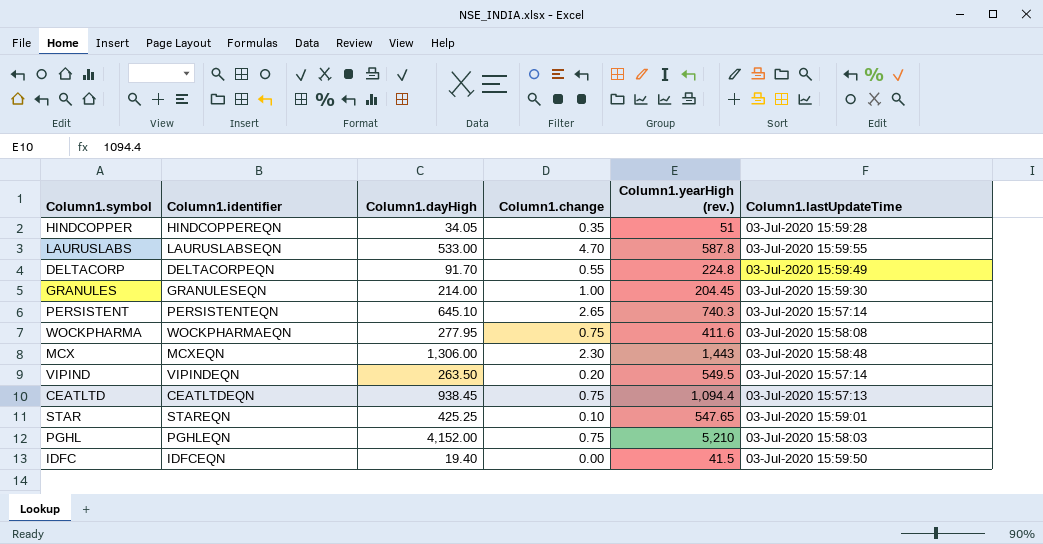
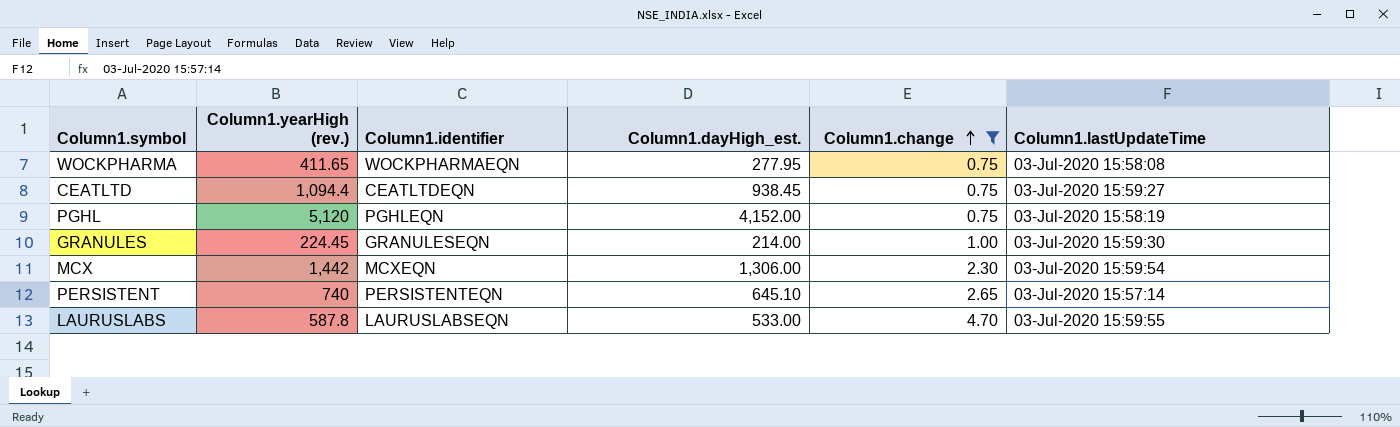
filter: none -> Column1.change >= 0.75
row order: none -> Column1.change ascending
column Column1.yearHigh (rev.) | position: 5 -> 2
column name: Column1.dayHigh -> Column1.dayHigh_est.
WOCKPHARMA | Column1.yearHigh (rev.): 411.6 -> 411.65
CEATLTD | Column1.lastUpdateTime: 03-Jul-2020 15:57:13 -> 03-Jul-2020 15:59:27
PGHL | Column1.yearHigh (rev.): 5,210 -> 5,120
PGHL | Column1.lastUpdateTime: 03-Jul-2020 15:58:03 -> 03-Jul-2020 15:58:19
GRANULES | Column1.yearHigh (rev.): 204.45 -> 224.45
MCX | Column1.yearHigh (rev.): 1,443 -> 1,442
MCX | Column1.lastUpdateTime: 03-Jul-2020 15:58:48 -> 03-Jul-2020 15:59:54
PERSISTENT | Column1.yearHigh (rev.): 740.3 -> 740

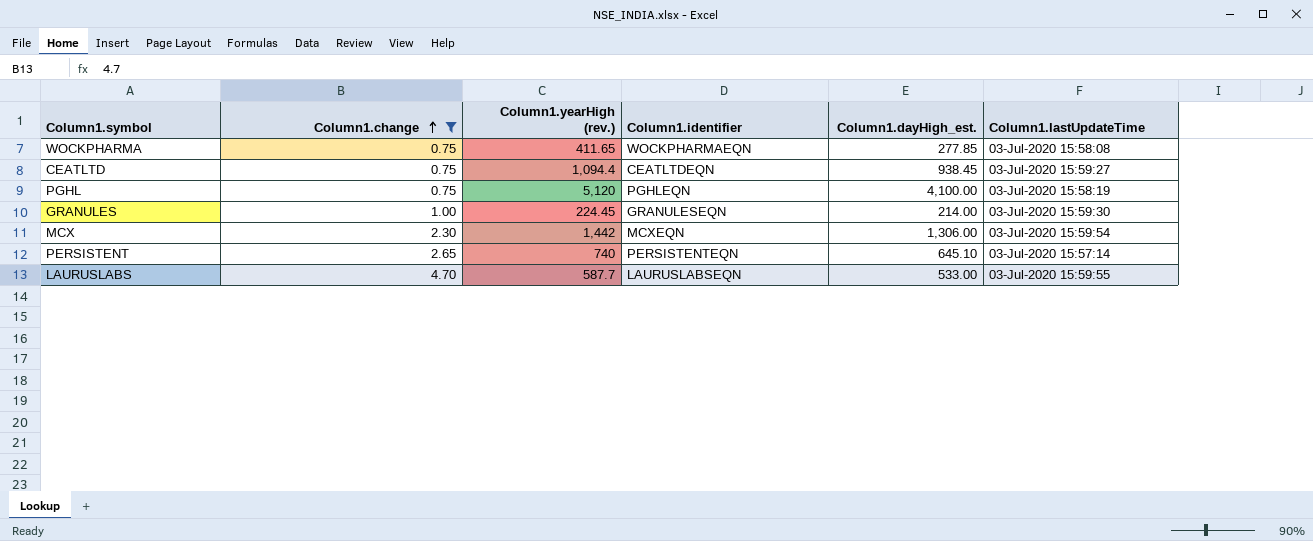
column Column1.change | position: 5 -> 2
WOCKPHARMA | Column1.dayHigh_est.: 277.95 -> 277.85
PGHL | Column1.dayHigh_est.: 4,152.00 -> 4,100.00
LAURUSLABS | Column1.yearHigh (rev.): 587.8 -> 587.7

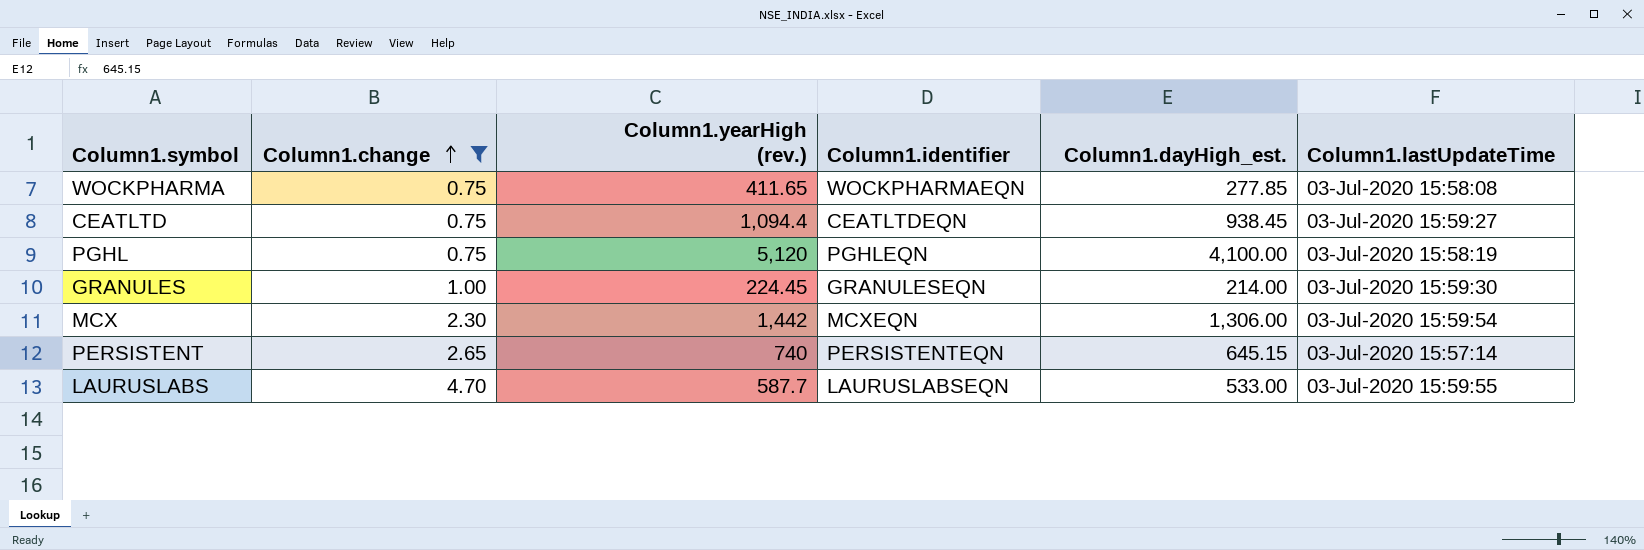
PERSISTENT | Column1.dayHigh_est.: 645.10 -> 645.15

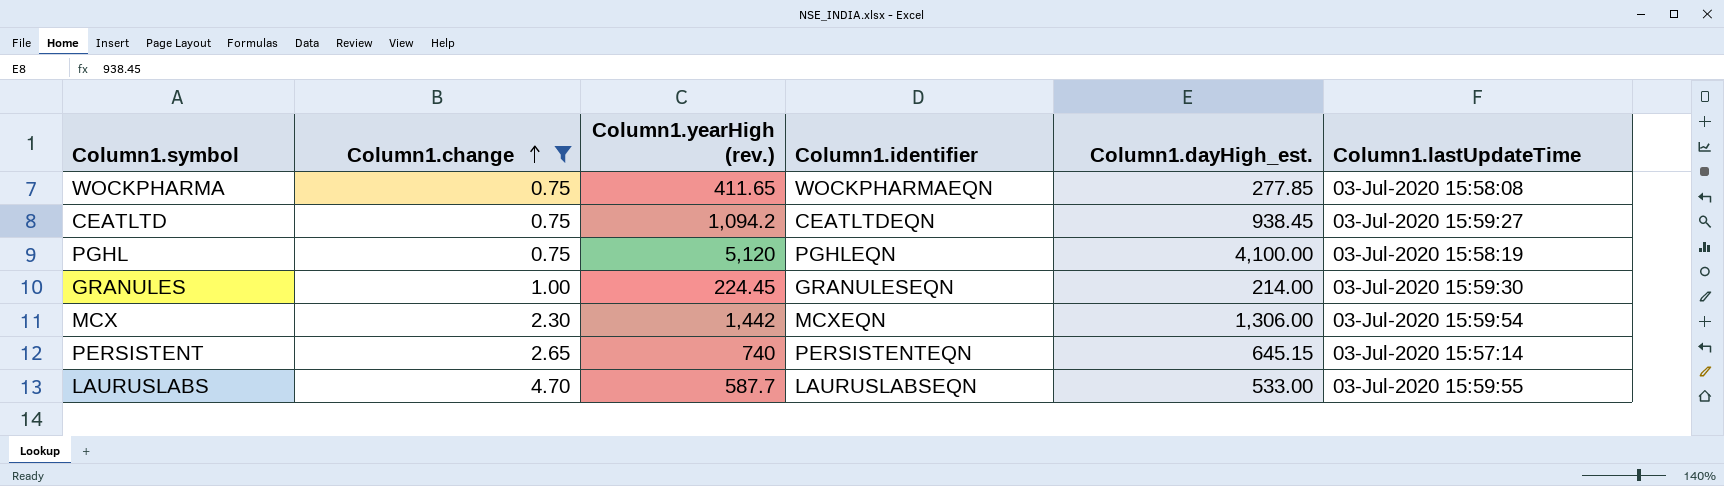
CEATLTD | Column1.yearHigh (rev.): 1,094.4 -> 1,094.2

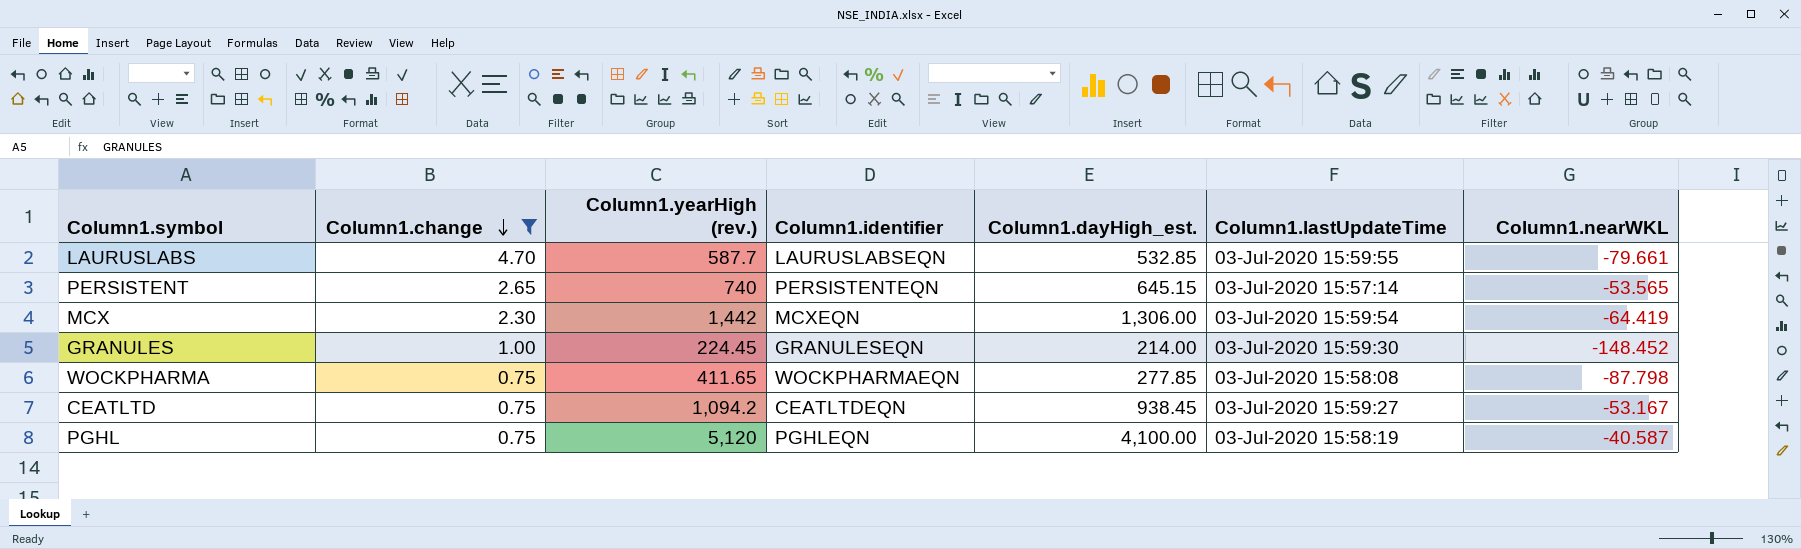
row order: Column1.change ascending -> Column1.change descending
column Column1.nearWKL | position: none -> 7
LAURUSLABS | Column1.dayHigh_est.: 533.00 -> 532.85

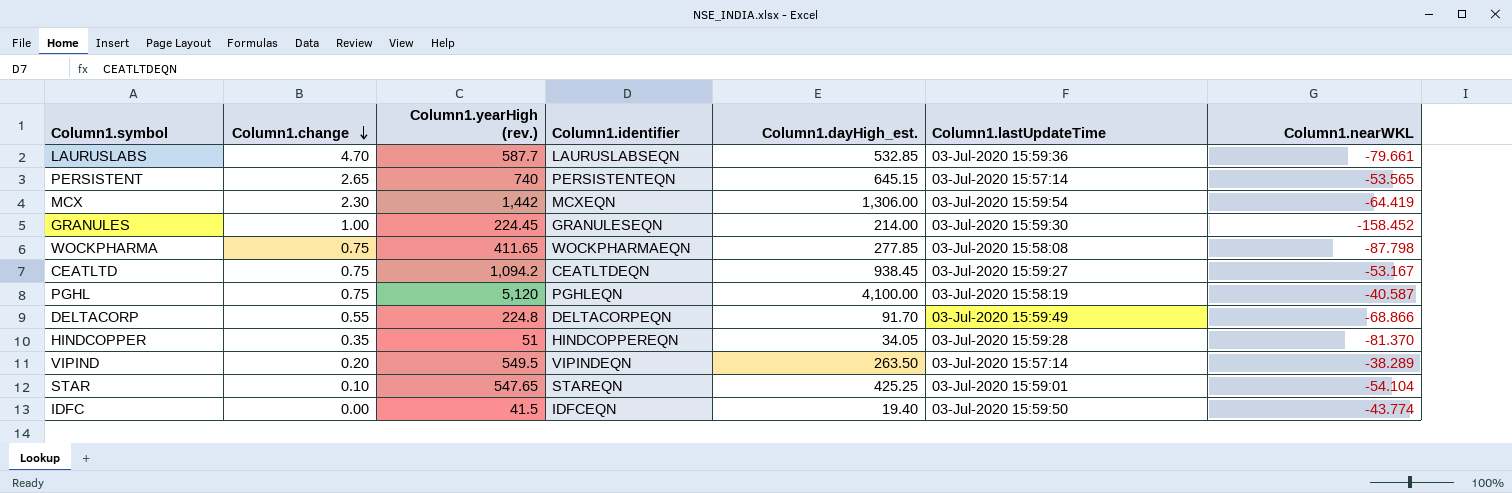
filter: Column1.change >= 0.75 -> none
LAURUSLABS | Column1.lastUpdateTime: 03-Jul-2020 15:59:55 -> 03-Jul-2020 15:59:36
GRANULES | Column1.nearWKL: -148.452 -> -158.452

